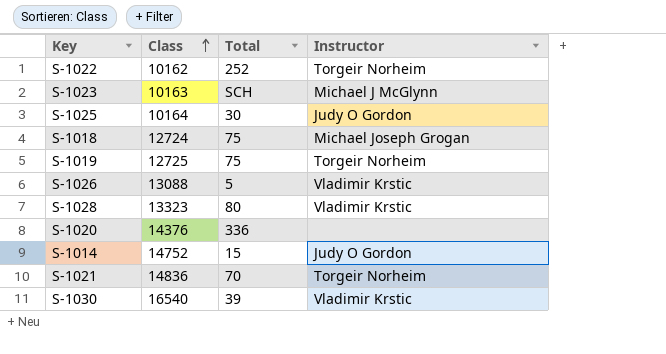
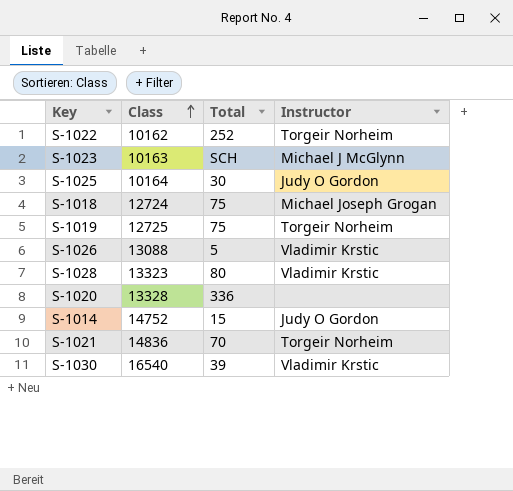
S-1020 | Class: 14376 -> 13328

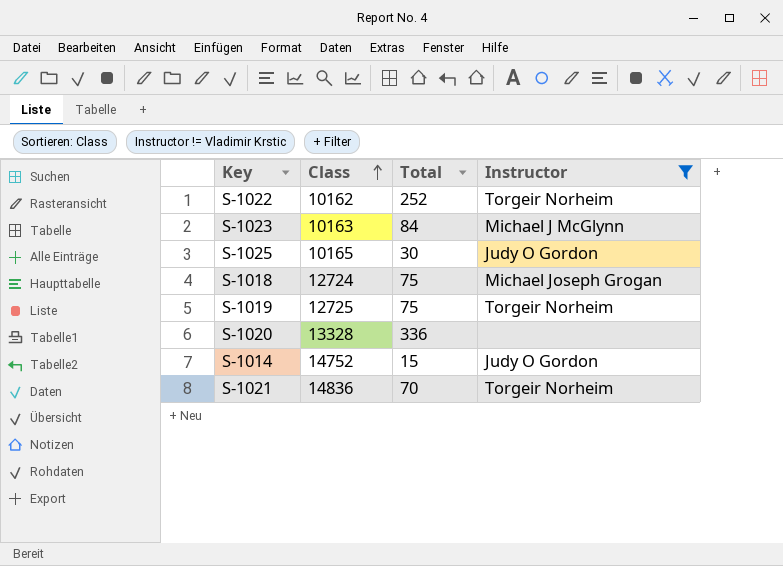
filter: none -> Instructor != Vladimir Krstic
S-1023 | Total: SCH -> 84
S-1025 | Class: 10164 -> 10165

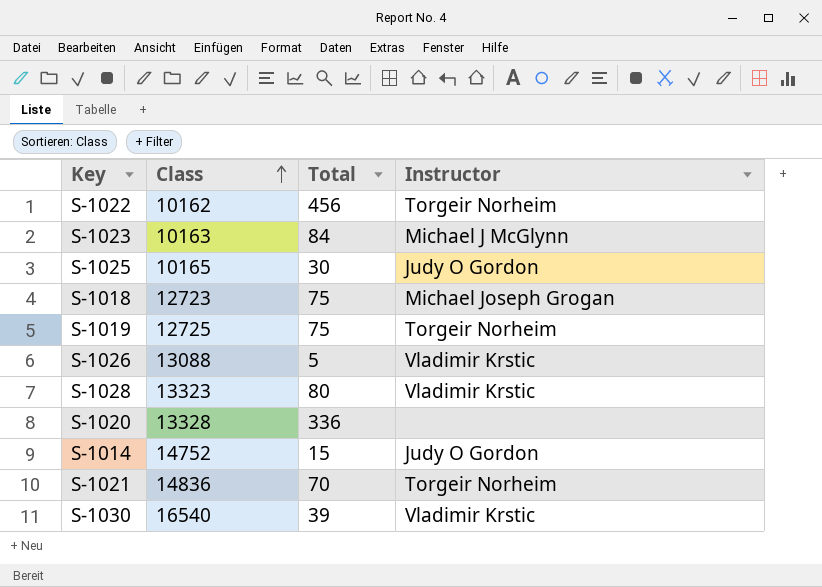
filter: Instructor != Vladimir Krstic -> none
S-1022 | Total: 252 -> 456
S-1018 | Class: 12724 -> 12723

